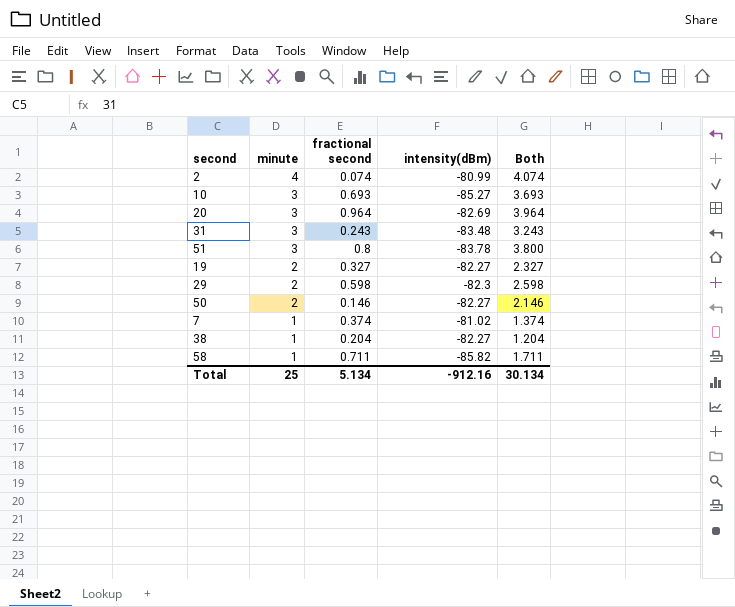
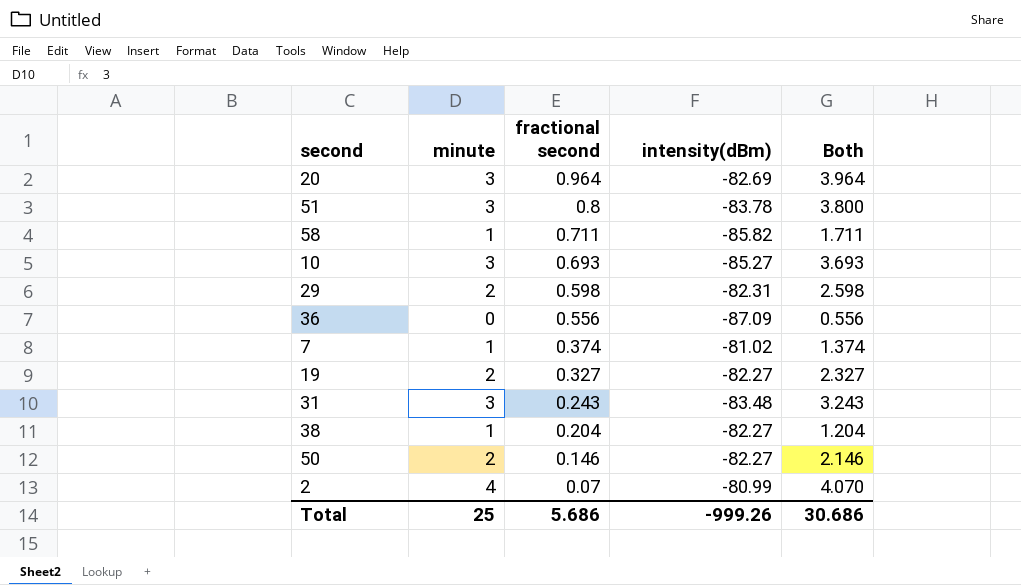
row order: minute descending -> fractional second descending
29 | intensity(dBm): -82.3 -> -82.31
row 36: none -> 0 | 0.556 | -87.09 | 0.556
2 | fractional second: 0.074 -> 0.07
2 | Both: 4.074 -> 4.070
Total | fractional second: 5.134 -> 5.686
Total | intensity(dBm): -912.16 -> -999.26
Total | Both: 30.134 -> 30.686

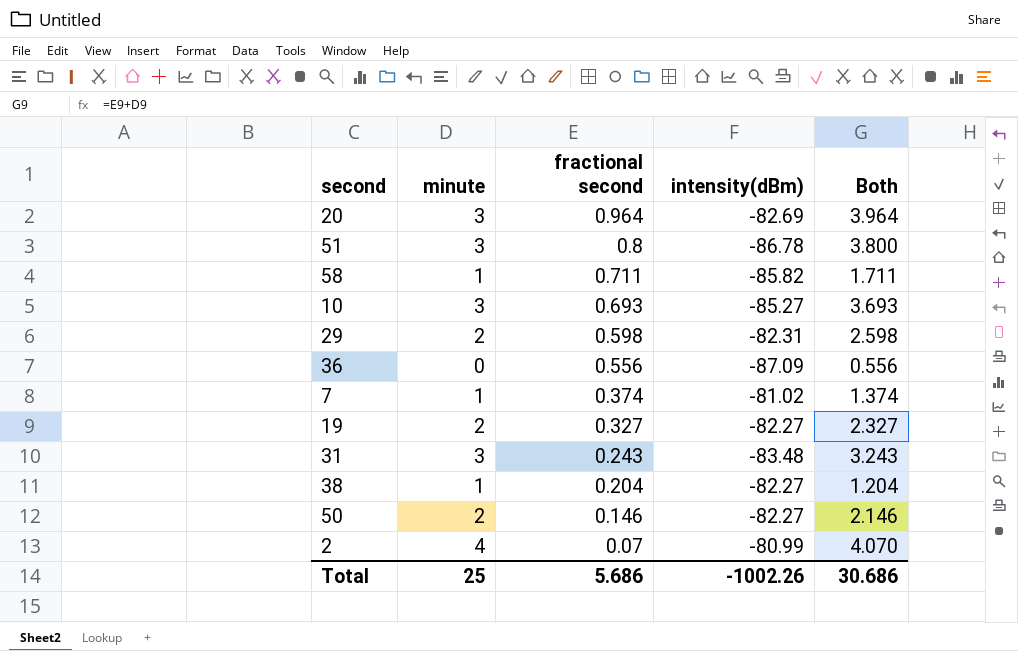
51 | intensity(dBm): -83.78 -> -86.78
Total | intensity(dBm): -999.26 -> -1002.26

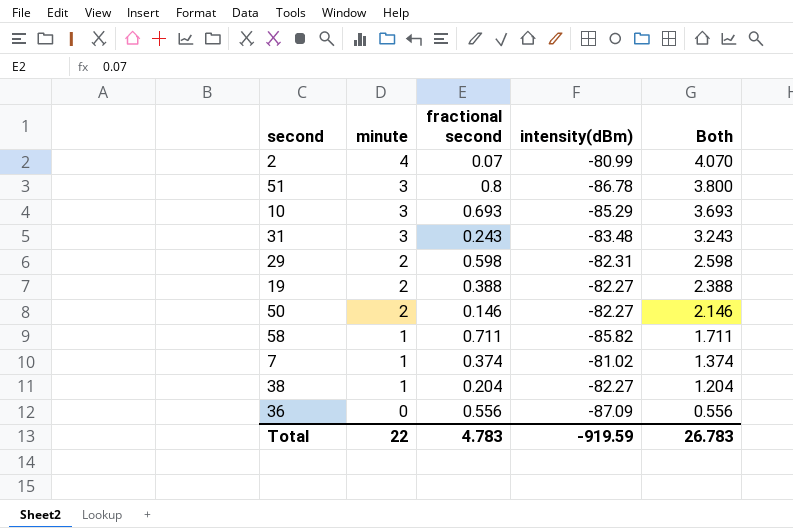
row order: fractional second descending -> minute descending
row 20: 3 | 0.964 | -82.69 | 3.964 -> none
10 | intensity(dBm): -85.27 -> -85.29
19 | fractional second: 0.327 -> 0.388
19 | Both: 2.327 -> 2.388
Total | minute: 25 -> 22
Total | fractional second: 5.686 -> 4.783
Total | intensity(dBm): -1002.26 -> -919.59
Total | Both: 30.686 -> 26.783

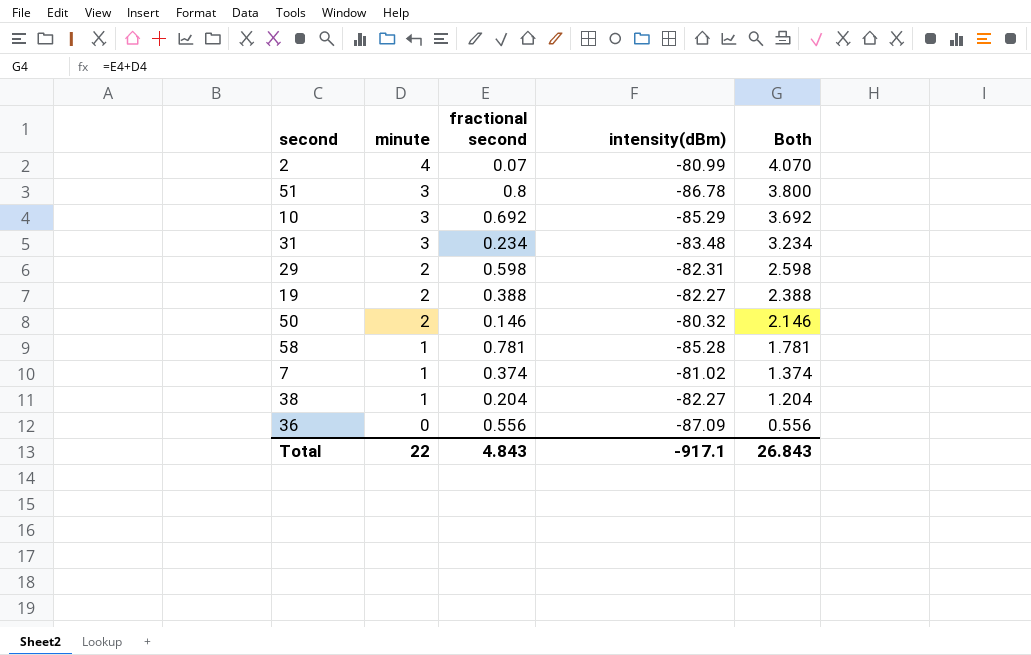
10 | fractional second: 0.693 -> 0.692
10 | Both: 3.693 -> 3.692
31 | fractional second: 0.243 -> 0.234
31 | Both: 3.243 -> 3.234
50 | intensity(dBm): -82.27 -> -80.32
58 | fractional second: 0.711 -> 0.781
58 | intensity(dBm): -85.82 -> -85.28
58 | Both: 1.711 -> 1.781
Total | fractional second: 4.783 -> 4.843
Total | intensity(dBm): -919.59 -> -917.1
Total | Both: 26.783 -> 26.843

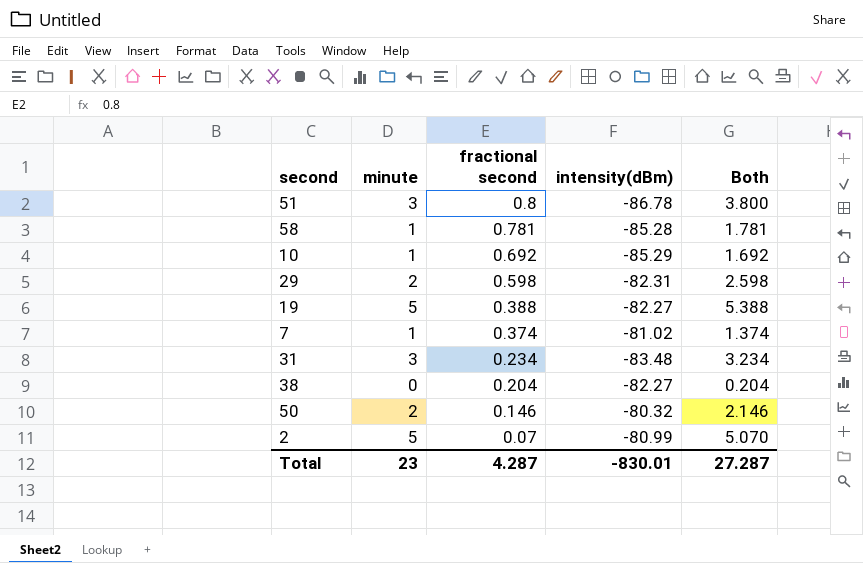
row order: minute descending -> fractional second descending
row 36: 0 | 0.556 | -87.09 | 0.556 -> none
10 | minute: 3 -> 1
10 | Both: 3.692 -> 1.692
19 | minute: 2 -> 5
19 | Both: 2.388 -> 5.388
38 | minute: 1 -> 0
38 | Both: 1.204 -> 0.204
2 | minute: 4 -> 5
2 | Both: 4.070 -> 5.070
Total | minute: 22 -> 23
Total | fractional second: 4.843 -> 4.287
Total | intensity(dBm): -917.1 -> -830.01
Total | Both: 26.843 -> 27.287

